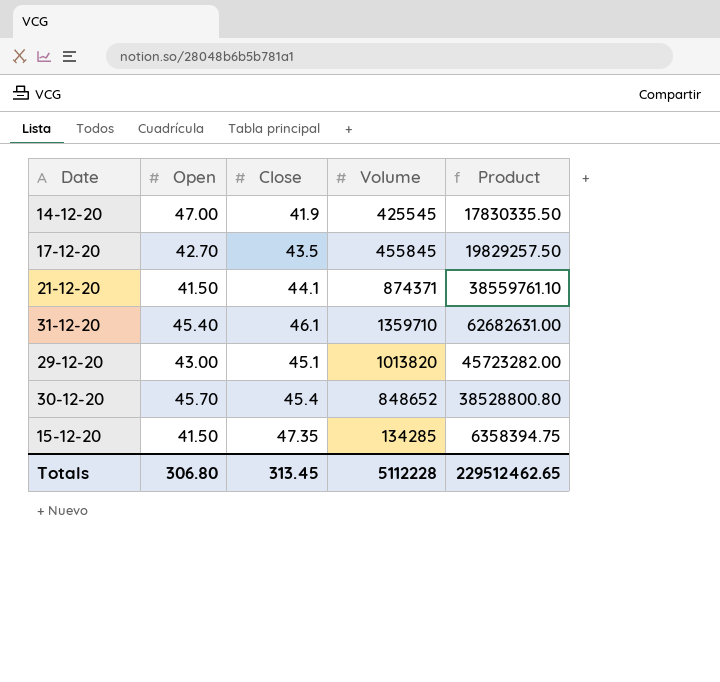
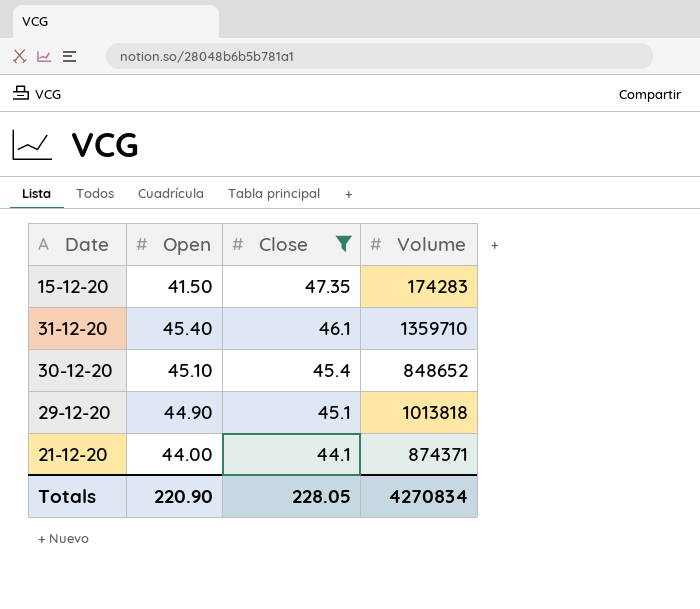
filter: none -> Close >= 44.1
row order: none -> Close descending
column Product | formula: [Close] * [Volume] -> none
15-12-20 | Volume: 134285 -> 174283
30-12-20 | Open: 45.70 -> 45.10
29-12-20 | Open: 43.00 -> 44.90
29-12-20 | Volume: 1013820 -> 1013818
21-12-20 | Open: 41.50 -> 44.00
Totals | Open: 306.80 -> 220.90
Totals | Close: 313.45 -> 228.05
Totals | Volume: 5112228 -> 4270834

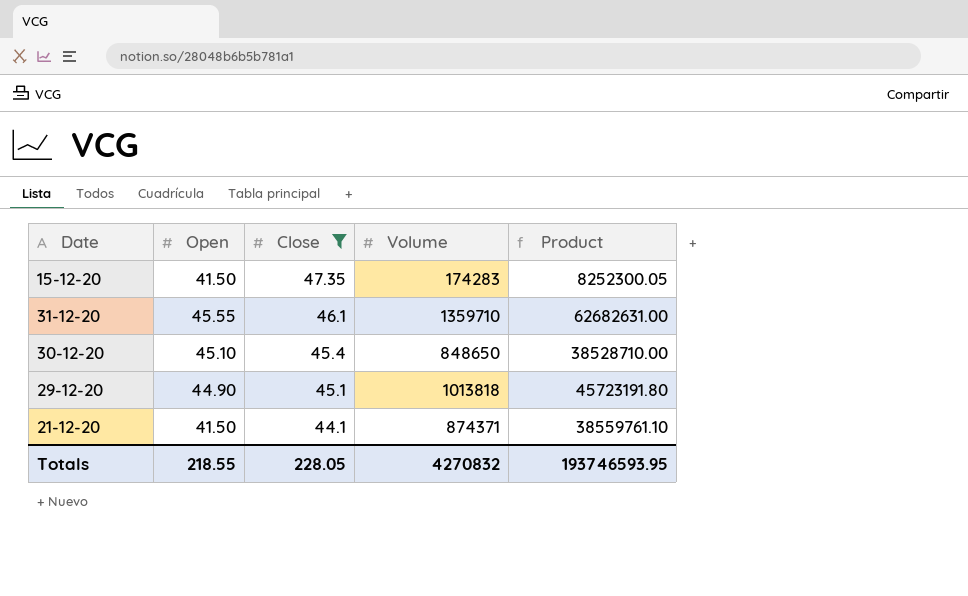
column Product | formula: none -> [Close] * [Volume]
31-12-20 | Open: 45.40 -> 45.55
30-12-20 | Volume: 848652 -> 848650
21-12-20 | Open: 44.00 -> 41.50
Totals | Open: 220.90 -> 218.55
Totals | Volume: 4270834 -> 4270832

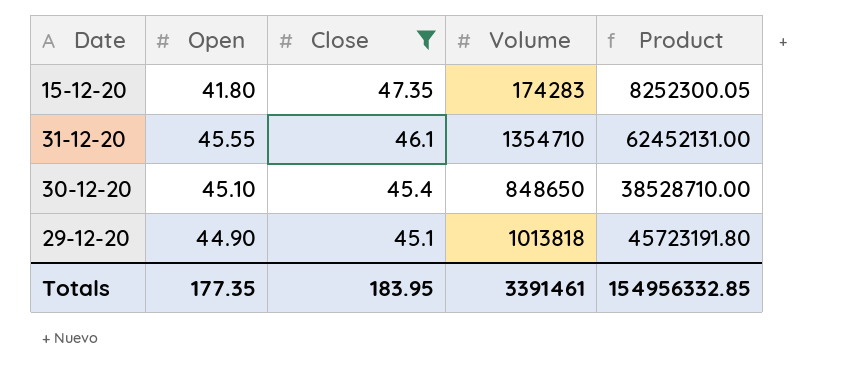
row 21-12-20: 41.50 | 44.1 | 874371 | 38559761.10 -> none
15-12-20 | Open: 41.50 -> 41.80
31-12-20 | Volume: 1359710 -> 1354710
31-12-20 | Product: 62682631.00 -> 62452131.00
Totals | Open: 218.55 -> 177.35
Totals | Close: 228.05 -> 183.95
Totals | Volume: 4270832 -> 3391461
Totals | Product: 193746593.95 -> 154956332.85

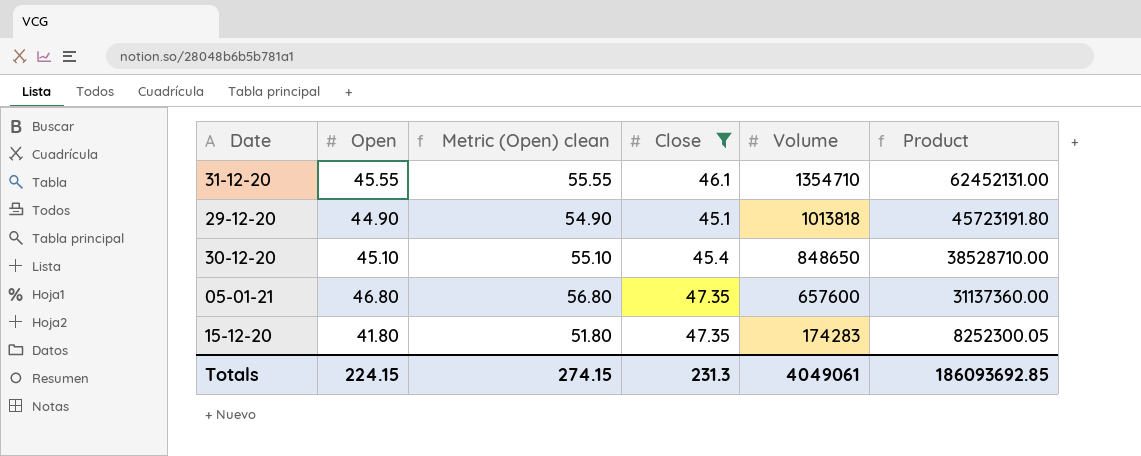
row order: Close descending -> Volume descending
column Metric (Open) clean | formula: none -> [Open] + 10
row 05-01-21: none -> 46.80 | 56.80 | 47.35 | 657600 | 31137360.00
Totals | Open: 177.35 -> 224.15
Totals | Close: 183.95 -> 231.3
Totals | Volume: 3391461 -> 4049061
Totals | Product: 154956332.85 -> 186093692.85

